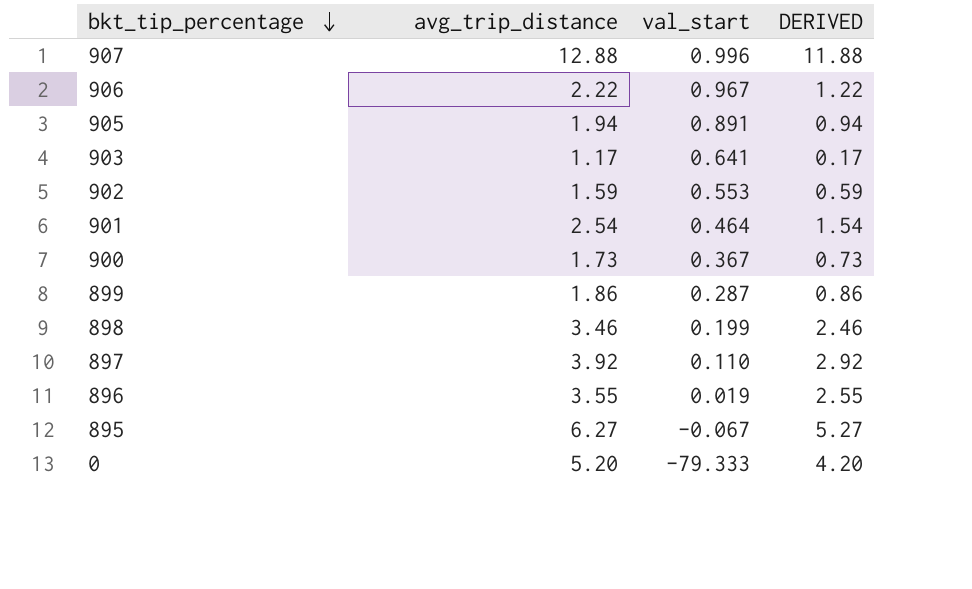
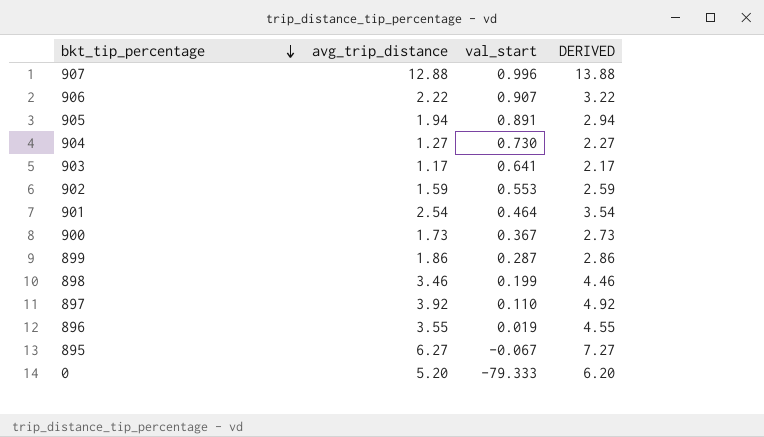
column DERIVED | formula: [avg_trip_distance] - 1 -> [avg_trip_distance] + 1
906 | val_start: 0.967 -> 0.907
row 904: none -> 1.27 | 0.730 | 2.27

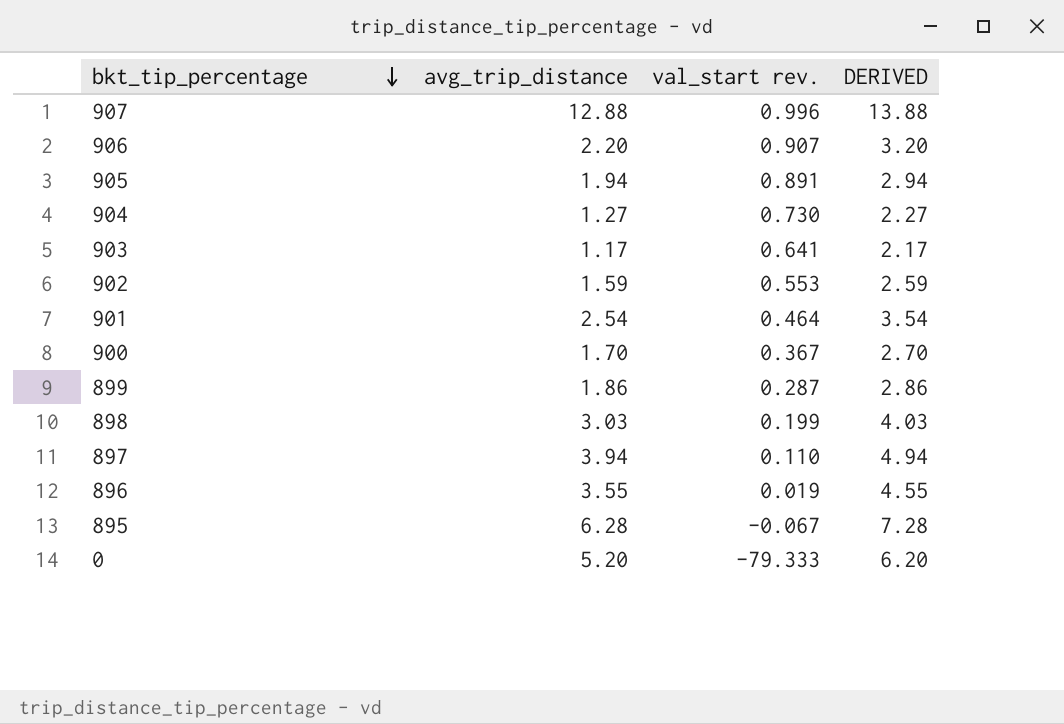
column name: val_start -> val_start rev.
906 | avg_trip_distance: 2.22 -> 2.20
906 | DERIVED: 3.22 -> 3.20
900 | avg_trip_distance: 1.73 -> 1.70
900 | DERIVED: 2.73 -> 2.70
898 | avg_trip_distance: 3.46 -> 3.03
898 | DERIVED: 4.46 -> 4.03
897 | avg_trip_distance: 3.92 -> 3.94
897 | DERIVED: 4.92 -> 4.94
895 | avg_trip_distance: 6.27 -> 6.28
895 | DERIVED: 7.27 -> 7.28

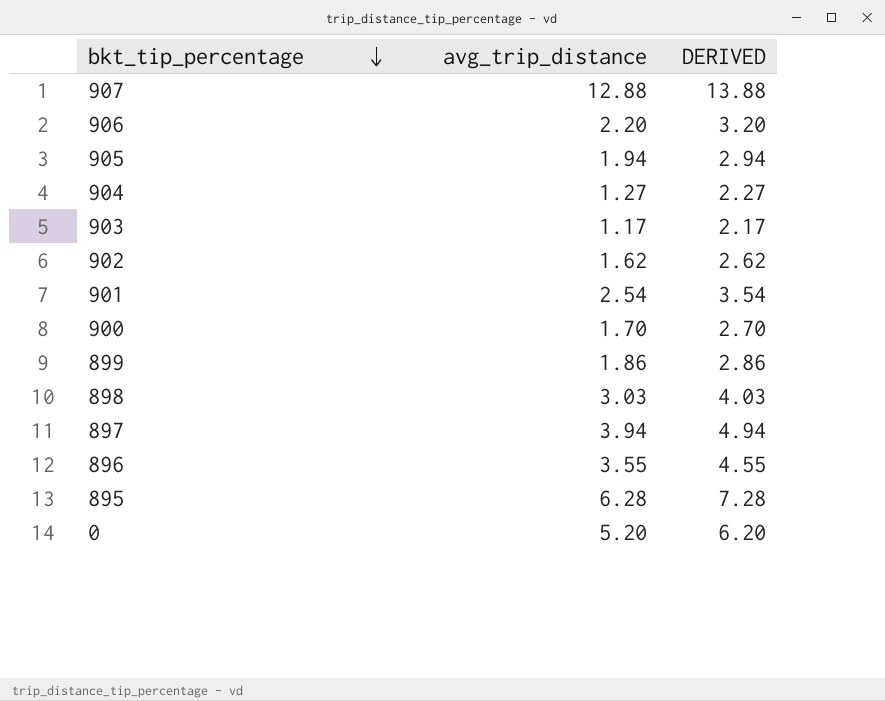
column val_start rev. | position: 3 -> none
902 | avg_trip_distance: 1.59 -> 1.62
902 | DERIVED: 2.59 -> 2.62

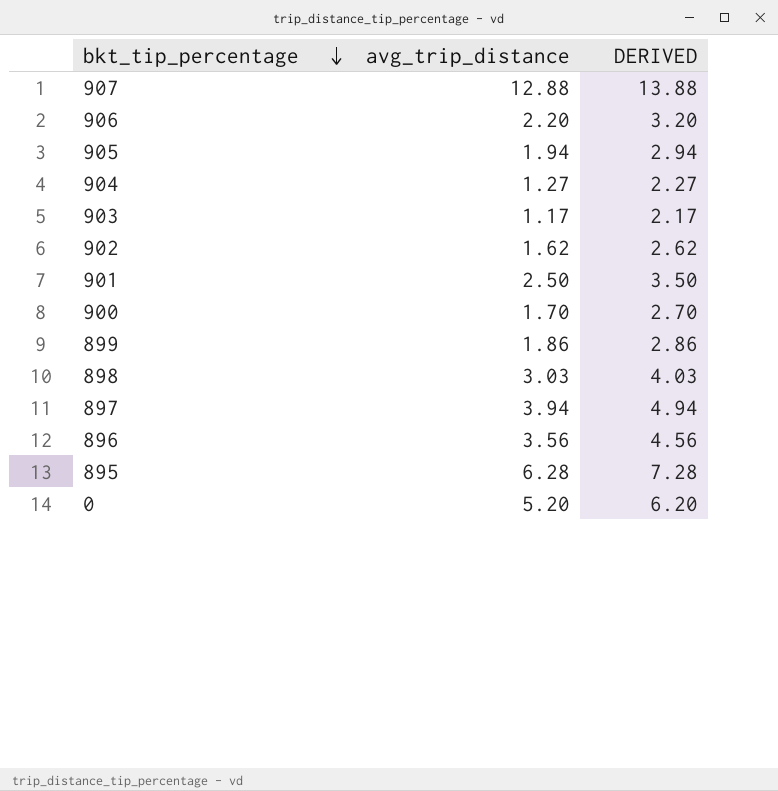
901 | avg_trip_distance: 2.54 -> 2.50
901 | DERIVED: 3.54 -> 3.50
896 | avg_trip_distance: 3.55 -> 3.56
896 | DERIVED: 4.55 -> 4.56

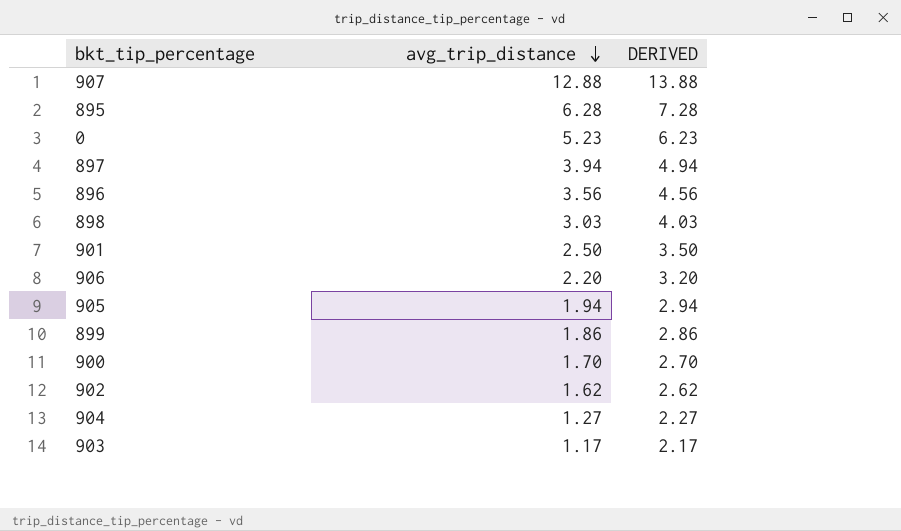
row order: bkt_tip_percentage descending -> avg_trip_distance descending
0 | avg_trip_distance: 5.20 -> 5.23
0 | DERIVED: 6.20 -> 6.23

